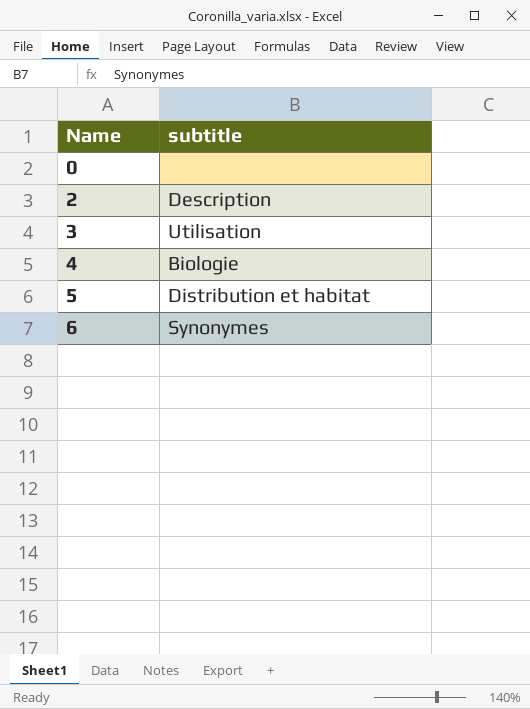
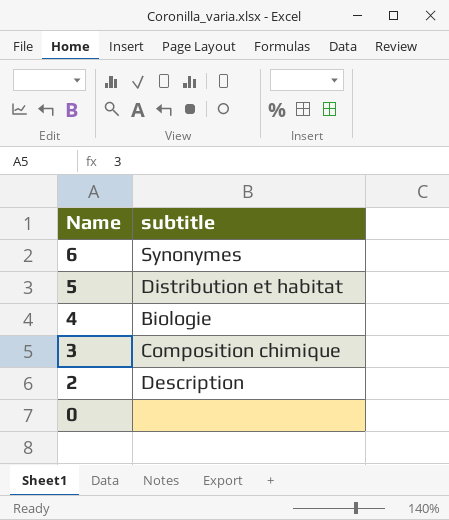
row order: Name ascending -> Name descending
3 | subtitle: Utilisation -> Composition chimique

